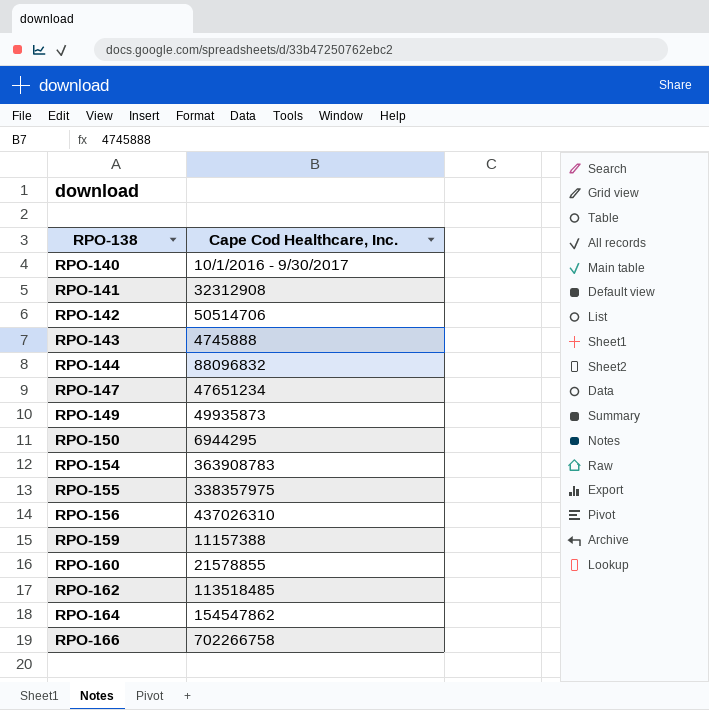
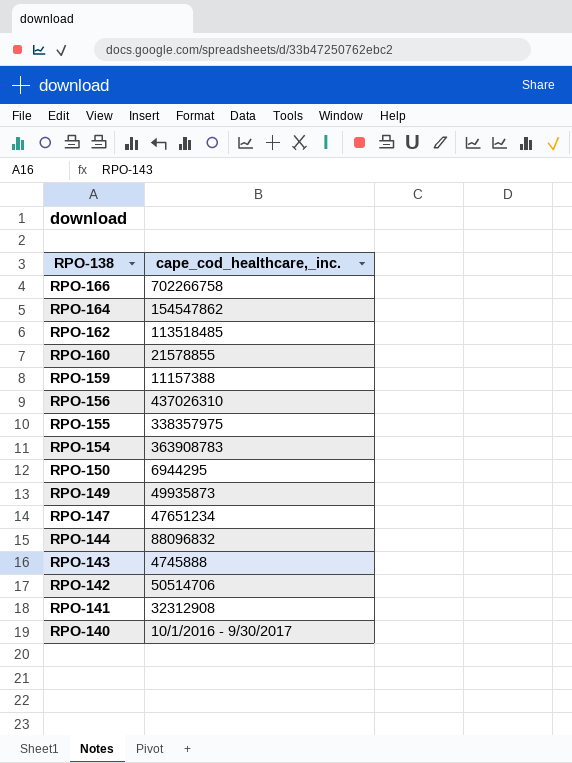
row order: RPO-138 ascending -> RPO-138 descending
column name: Cape Cod Healthcare, Inc. -> cape_cod_healthcare,_inc.

